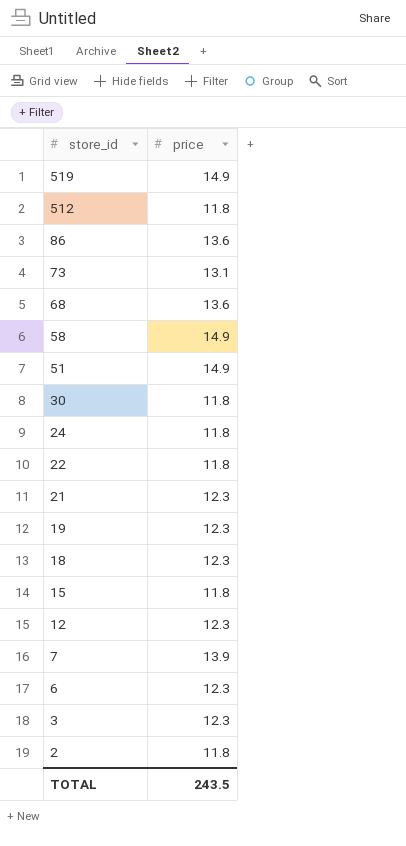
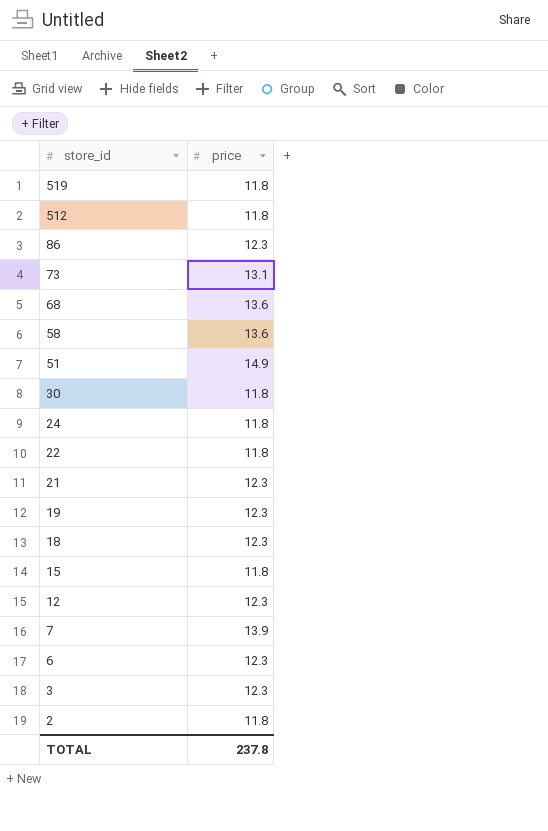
519 | price: 14.9 -> 11.8
86 | price: 13.6 -> 12.3
58 | price: 14.9 -> 13.6
TOTAL | price: 243.5 -> 237.8

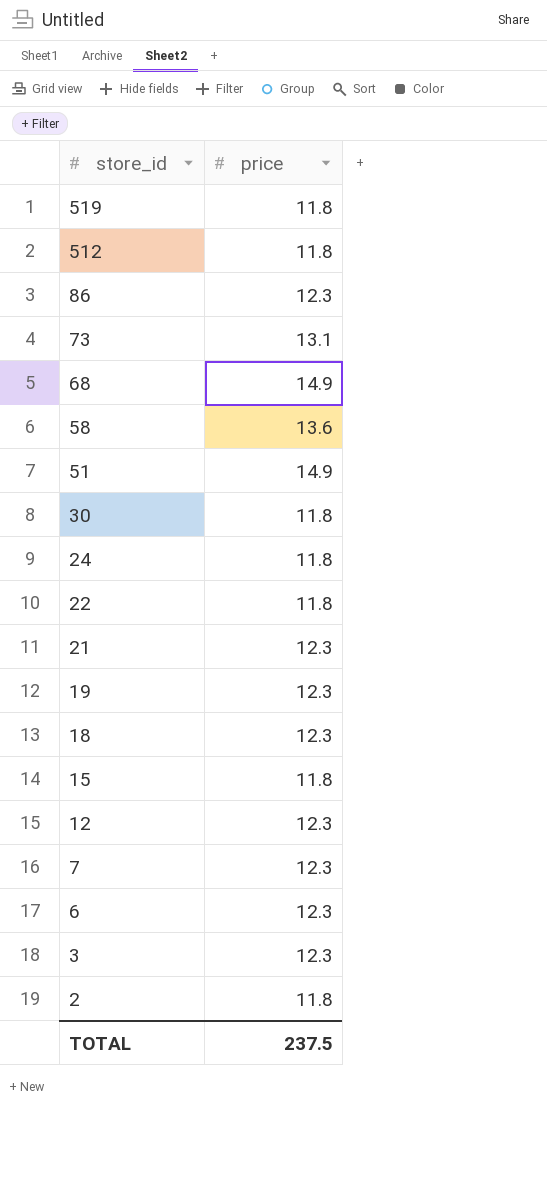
68 | price: 13.6 -> 14.9
7 | price: 13.9 -> 12.3
TOTAL | price: 237.8 -> 237.5

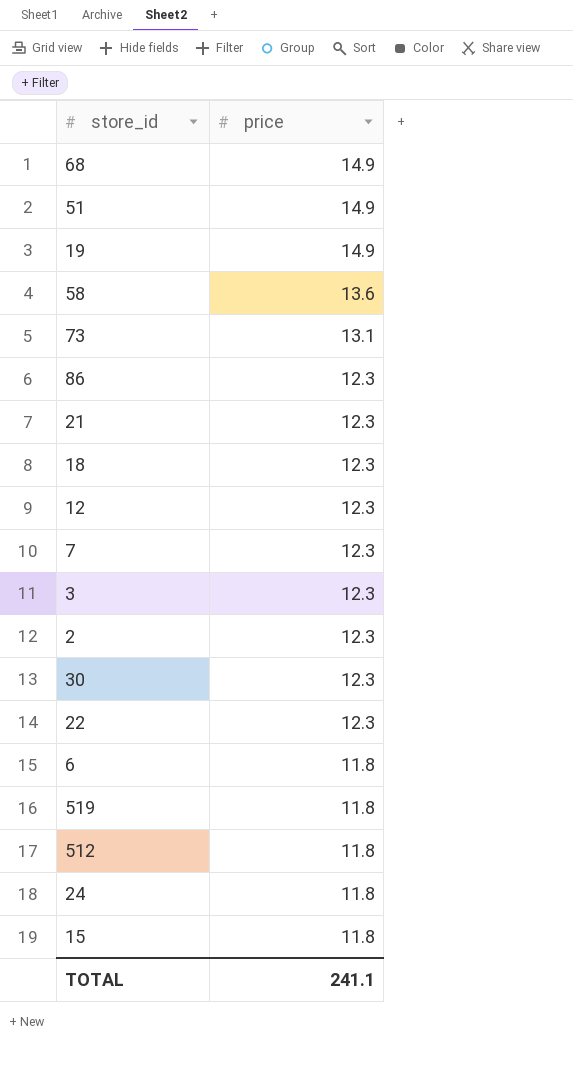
row order: store_id descending -> price descending
19 | price: 12.3 -> 14.9
2 | price: 11.8 -> 12.3
30 | price: 11.8 -> 12.3
22 | price: 11.8 -> 12.3
6 | price: 12.3 -> 11.8
TOTAL | price: 237.5 -> 241.1

